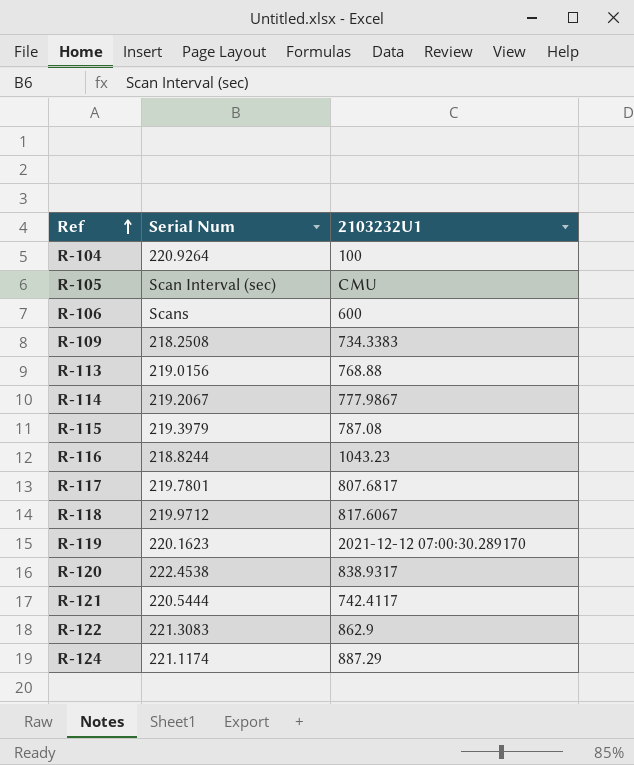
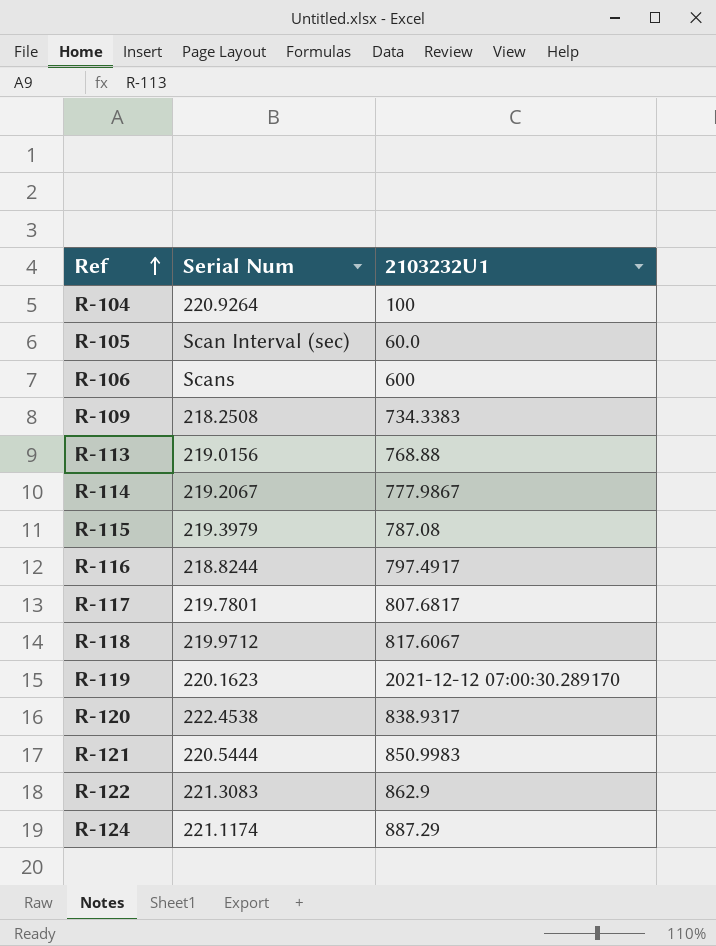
R-105 | 2103232U1: CMU -> 60.0
R-116 | 2103232U1: 1043.23 -> 797.4917
R-121 | 2103232U1: 742.4117 -> 850.9983

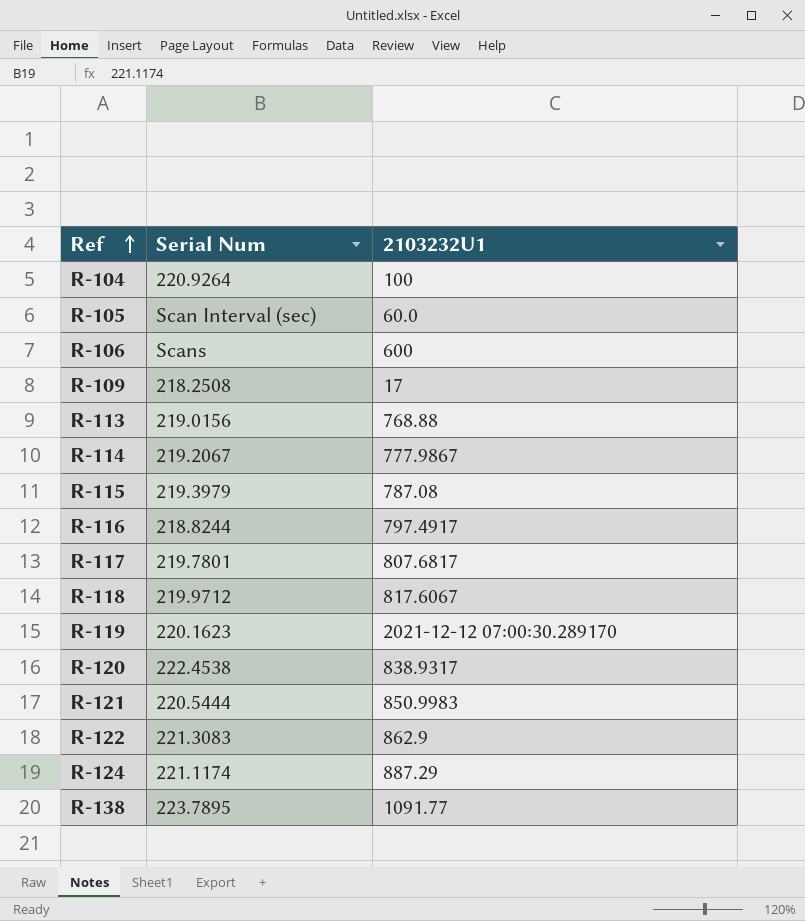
R-109 | 2103232U1: 734.3383 -> 17
row R-138: none -> 223.7895 | 1091.77

